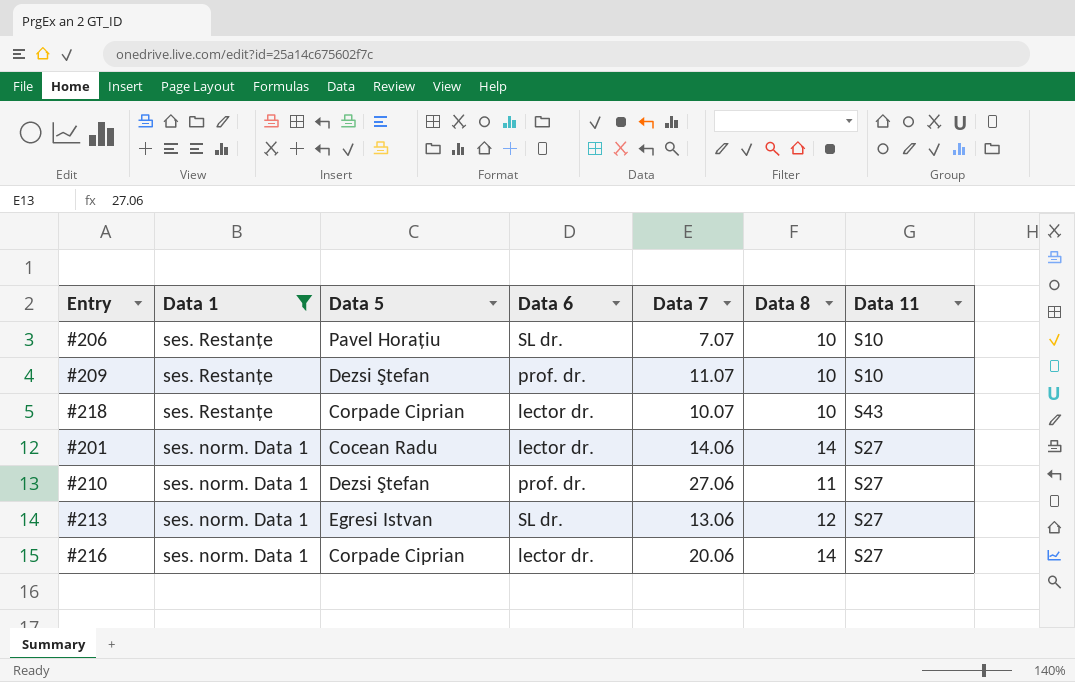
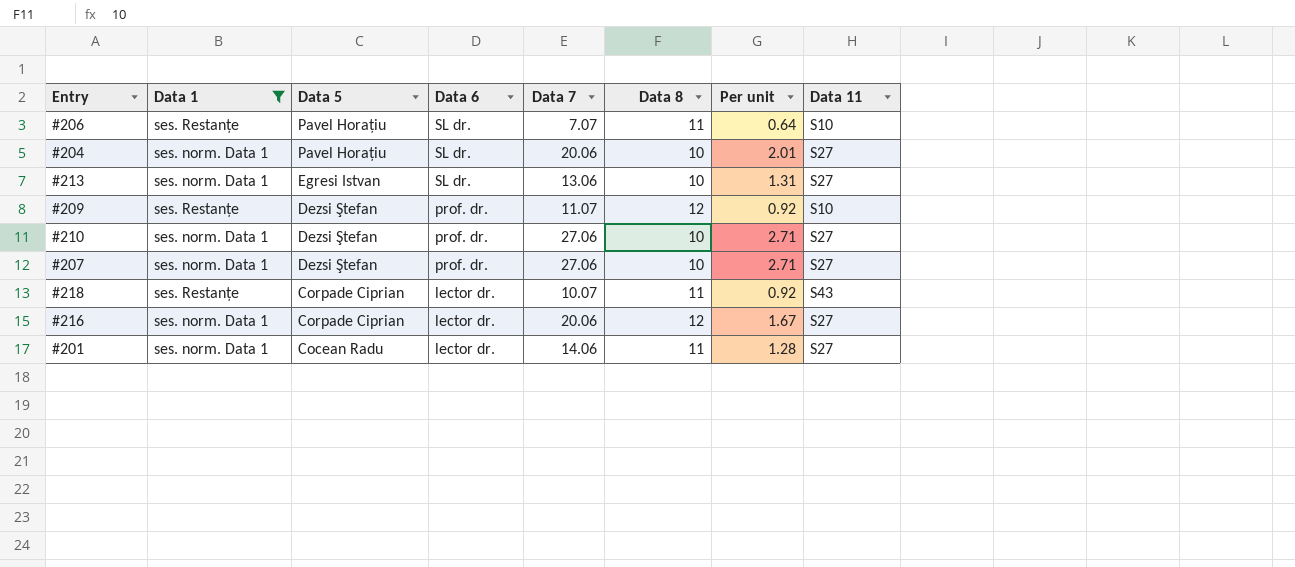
row order: Data 1 descending -> Data 5 descending
column Per unit | formula: none -> [Data 7] / [Data 8]
#206 | Data 8: 10 -> 11
row #204: none -> ses. norm. Data 1 | Pavel Horațiu | SL dr. | 20.06 | 10 | 2.01 | S27
#213 | Data 8: 12 -> 10
#209 | Data 8: 10 -> 12
#210 | Data 8: 11 -> 10
row #207: none -> ses. norm. Data 1 | Dezsi Ştefan | prof. dr. | 27.06 | 10 | 2.71 | S27
#218 | Data 8: 10 -> 11
#216 | Data 8: 14 -> 12
#201 | Data 8: 14 -> 11

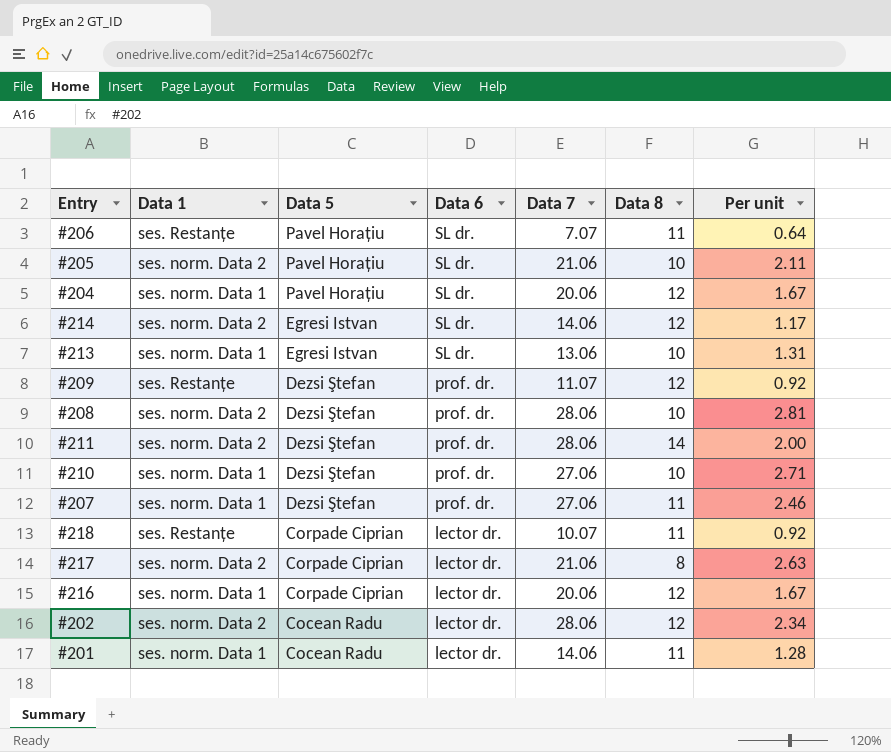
filter: Data 1 != ses. norm. Data 2 -> none
column Data 11 | position: 8 -> none
#204 | Data 8: 10 -> 12
#204 | Per unit: 2.01 -> 1.67
#207 | Data 8: 10 -> 11
#207 | Per unit: 2.71 -> 2.46

